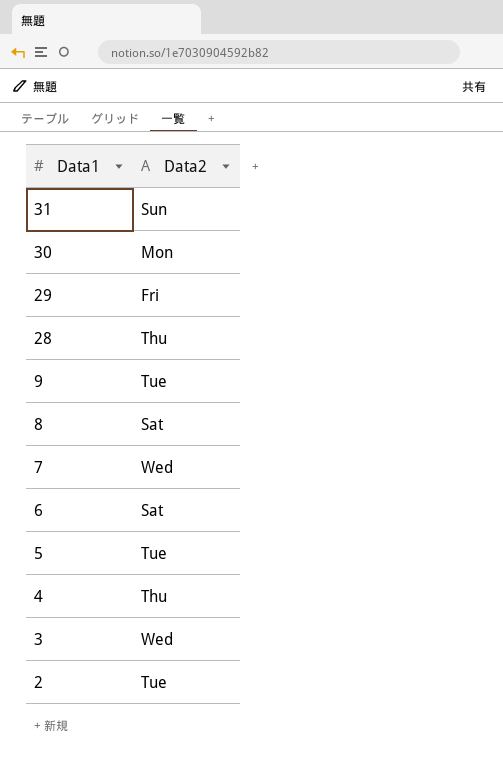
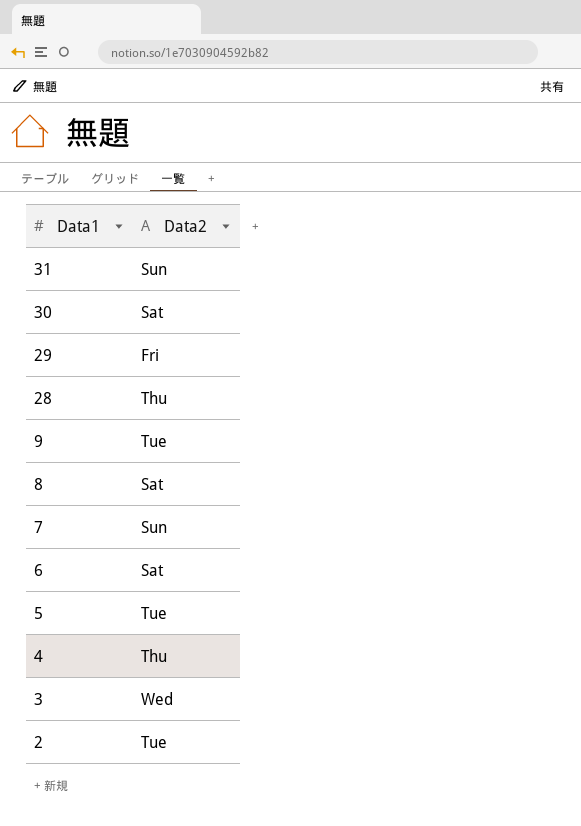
30 | Data2: Mon -> Sat
7 | Data2: Wed -> Sun

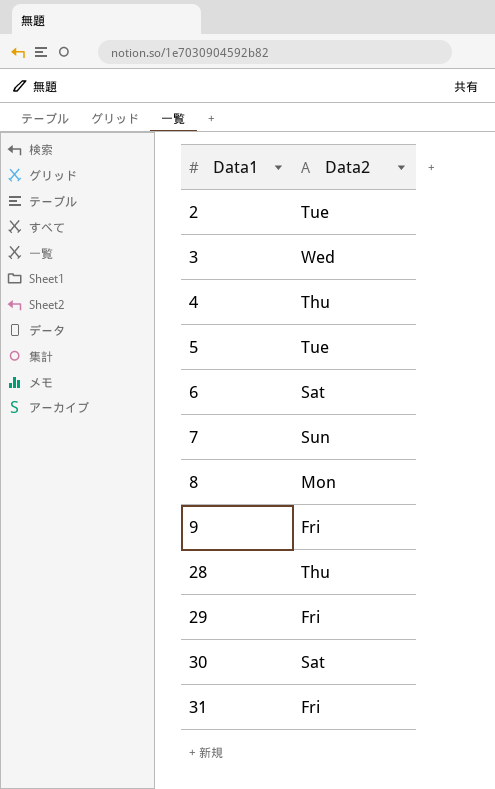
row order: Data1 descending -> Data1 ascending
8 | Data2: Sat -> Mon
9 | Data2: Tue -> Fri
31 | Data2: Sun -> Fri

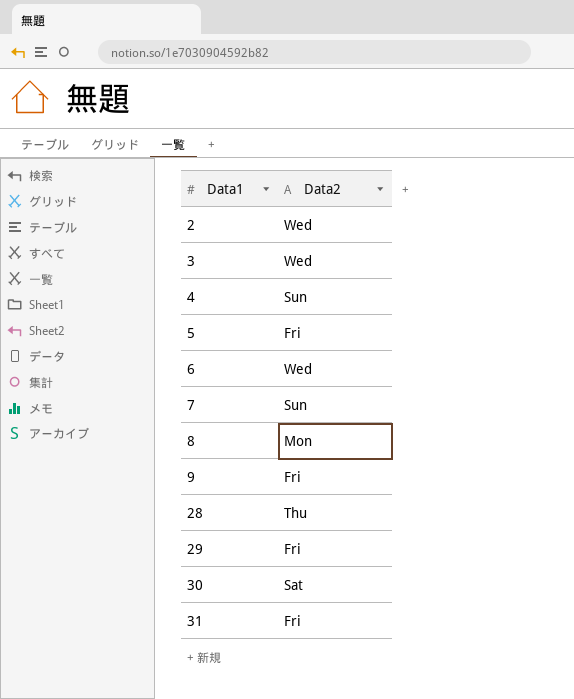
2 | Data2: Tue -> Wed
4 | Data2: Thu -> Sun
5 | Data2: Tue -> Fri
6 | Data2: Sat -> Wed

